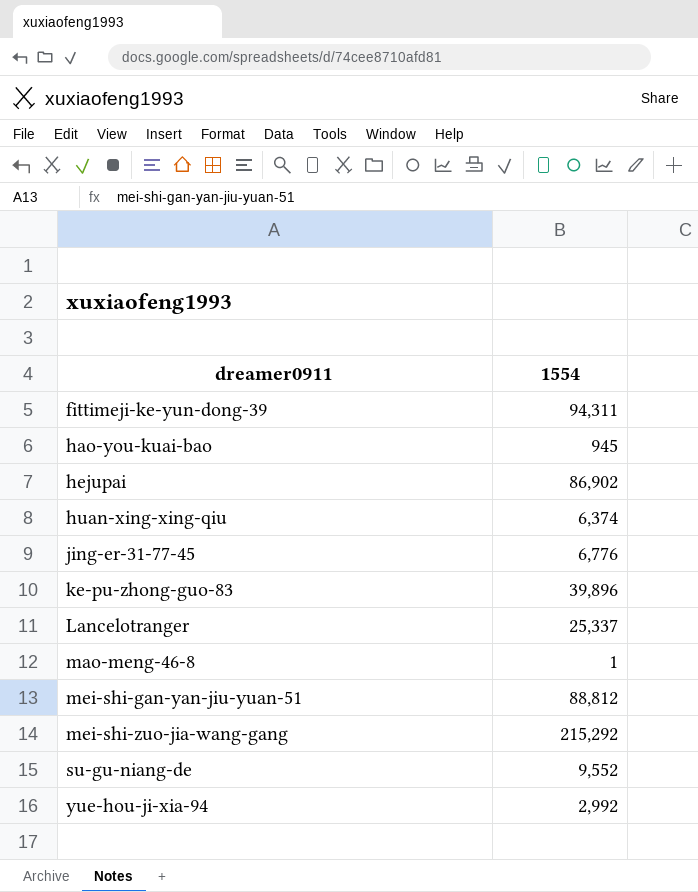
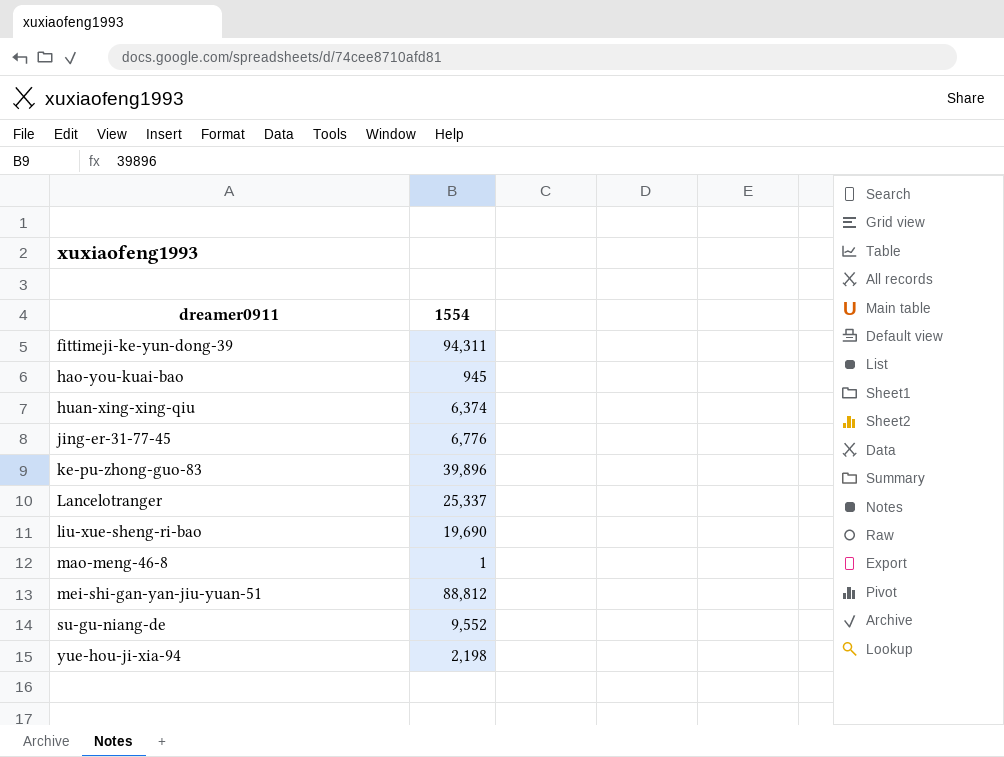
row hejupai: 86,902 -> none
row mei-shi-zuo-jia-wang-gang: 215,292 -> none
row liu-xue-sheng-ri-bao: none -> 19,690
yue-hou-ji-xia-94 | 1554: 2,992 -> 2,198

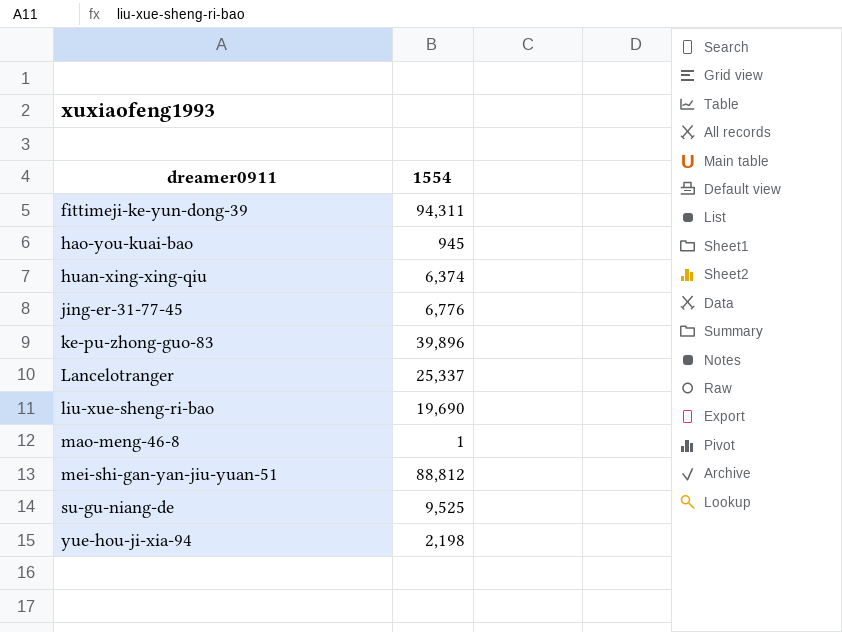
su-gu-niang-de | 1554: 9,552 -> 9,525

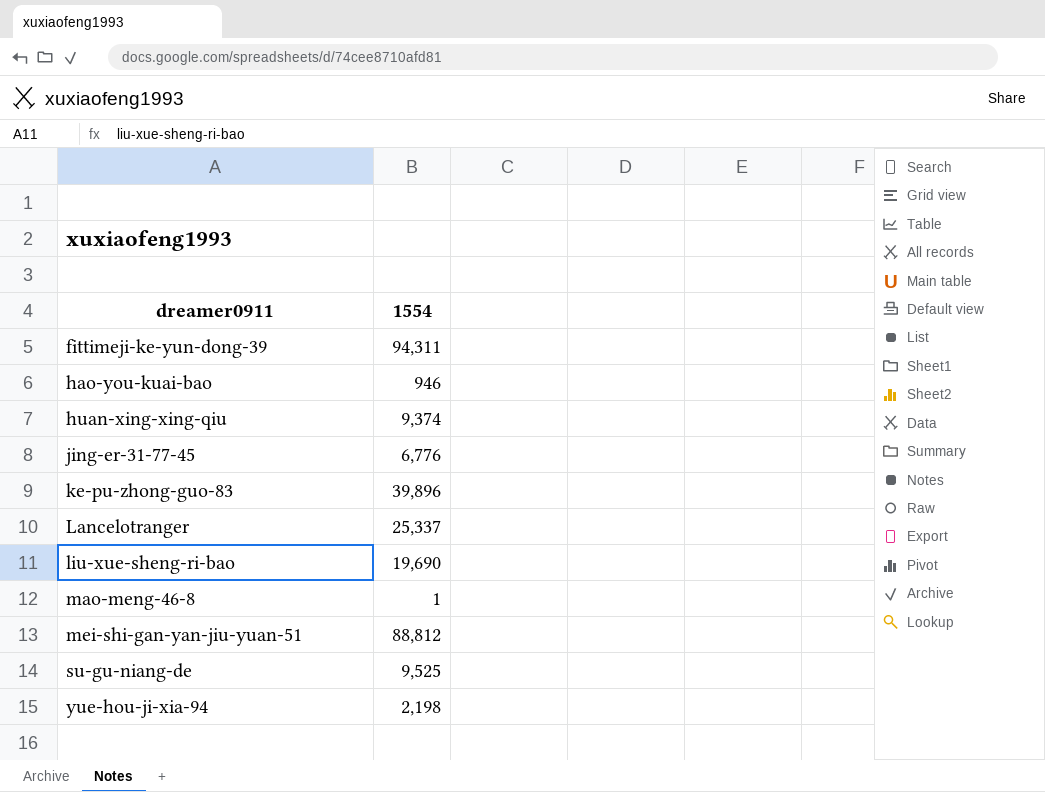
hao-you-kuai-bao | 1554: 945 -> 946
huan-xing-xing-qiu | 1554: 6,374 -> 9,374

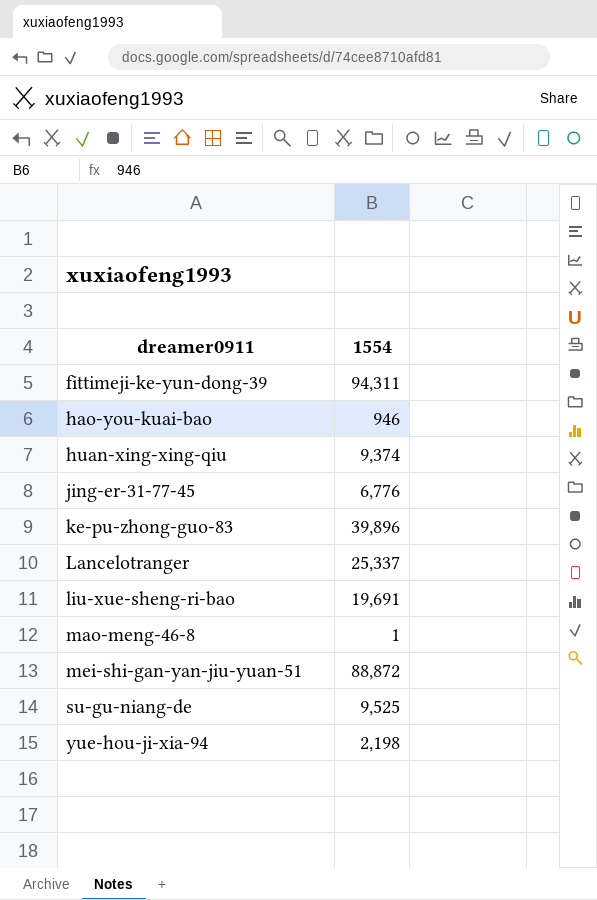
liu-xue-sheng-ri-bao | 1554: 19,690 -> 19,691
mei-shi-gan-yan-jiu-yuan-51 | 1554: 88,812 -> 88,872

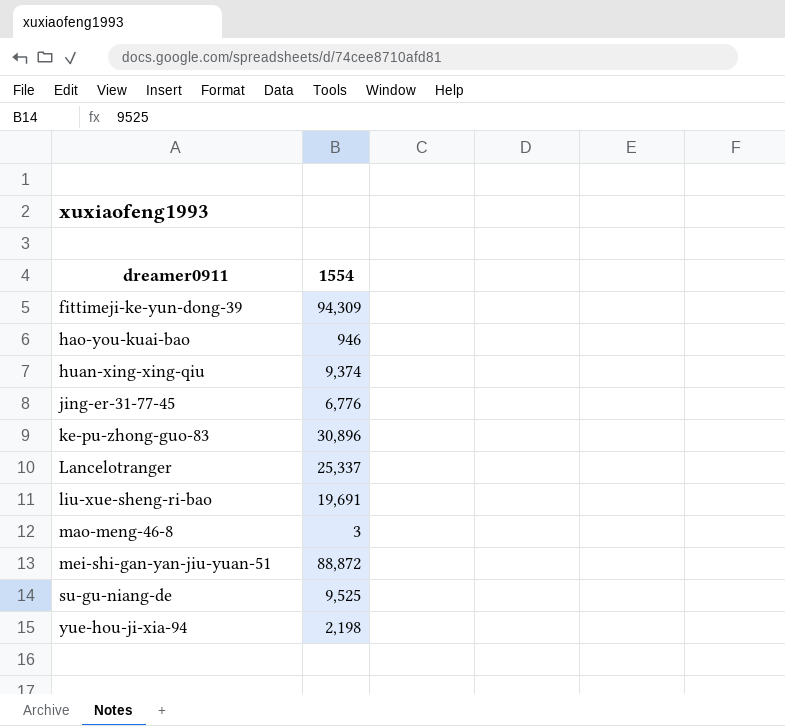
fittimeji-ke-yun-dong-39 | 1554: 94,311 -> 94,309
ke-pu-zhong-guo-83 | 1554: 39,896 -> 30,896
mao-meng-46-8 | 1554: 1 -> 3

